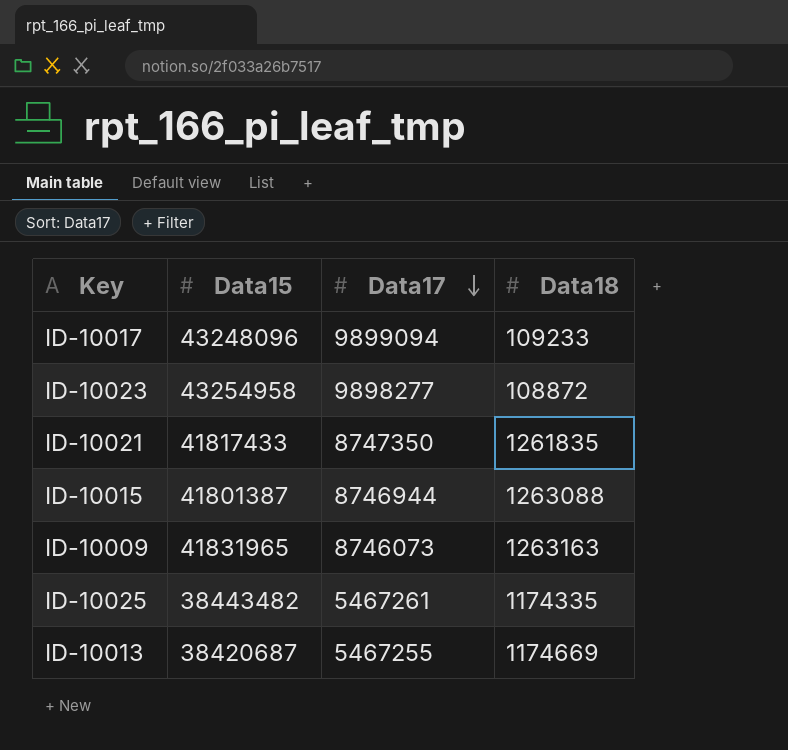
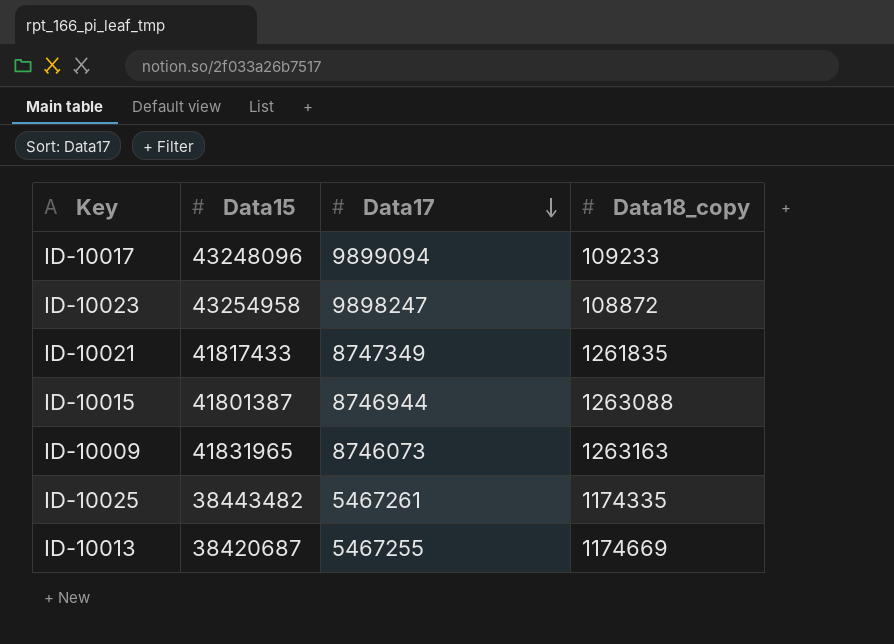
column name: Data18 -> Data18_copy
ID-10023 | Data17: 9898277 -> 9898247
ID-10021 | Data17: 8747350 -> 8747349

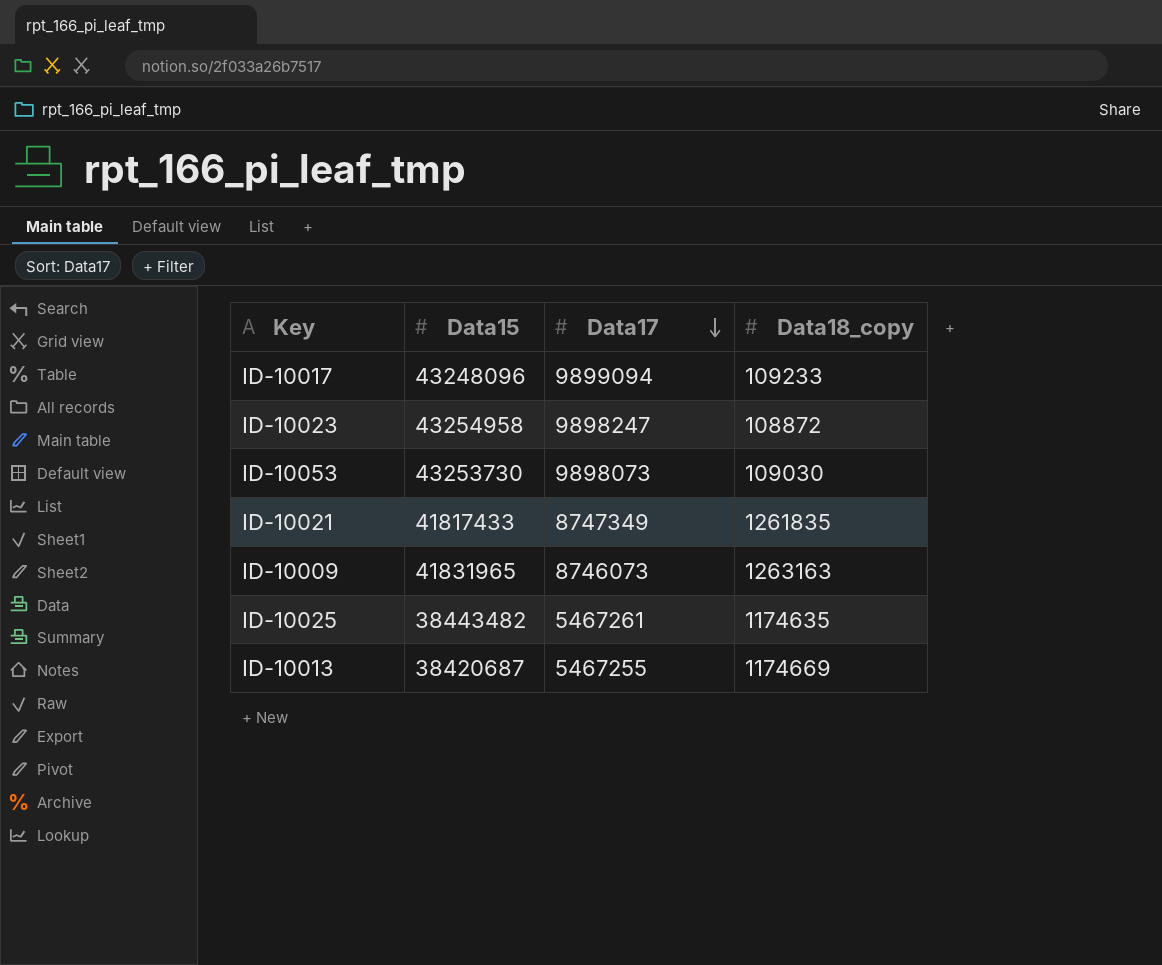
row ID-10015: 41801387 | 8746944 | 1263088 -> none
row ID-10053: none -> 43253730 | 9898073 | 109030
ID-10025 | Data18_copy: 1174335 -> 1174635

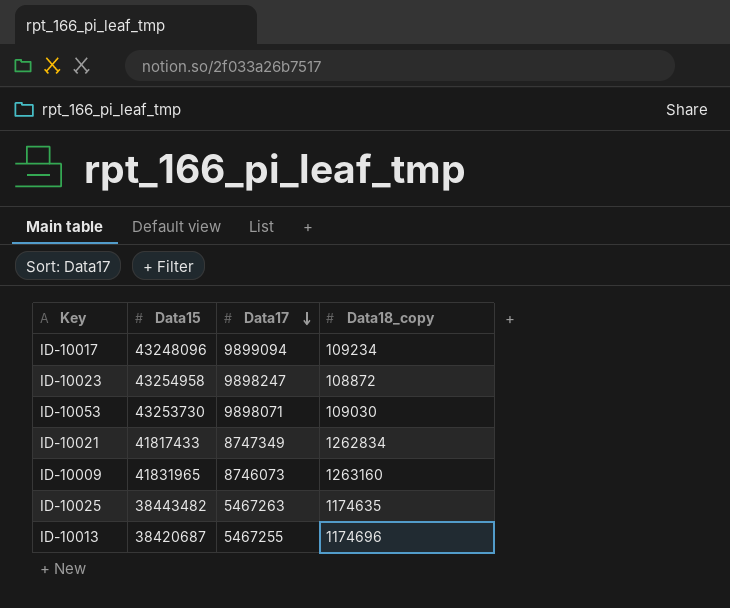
ID-10017 | Data18_copy: 109233 -> 109234
ID-10053 | Data17: 9898073 -> 9898071
ID-10021 | Data18_copy: 1261835 -> 1262834
ID-10009 | Data18_copy: 1263163 -> 1263160
ID-10025 | Data17: 5467261 -> 5467263
ID-10013 | Data18_copy: 1174669 -> 1174696

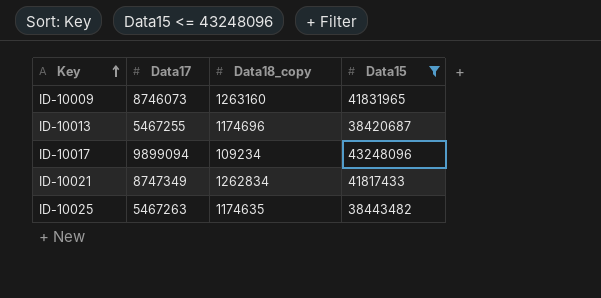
filter: none -> Data15 <= 43248096
row order: Data17 descending -> Key ascending
column Data15 | position: 2 -> 4

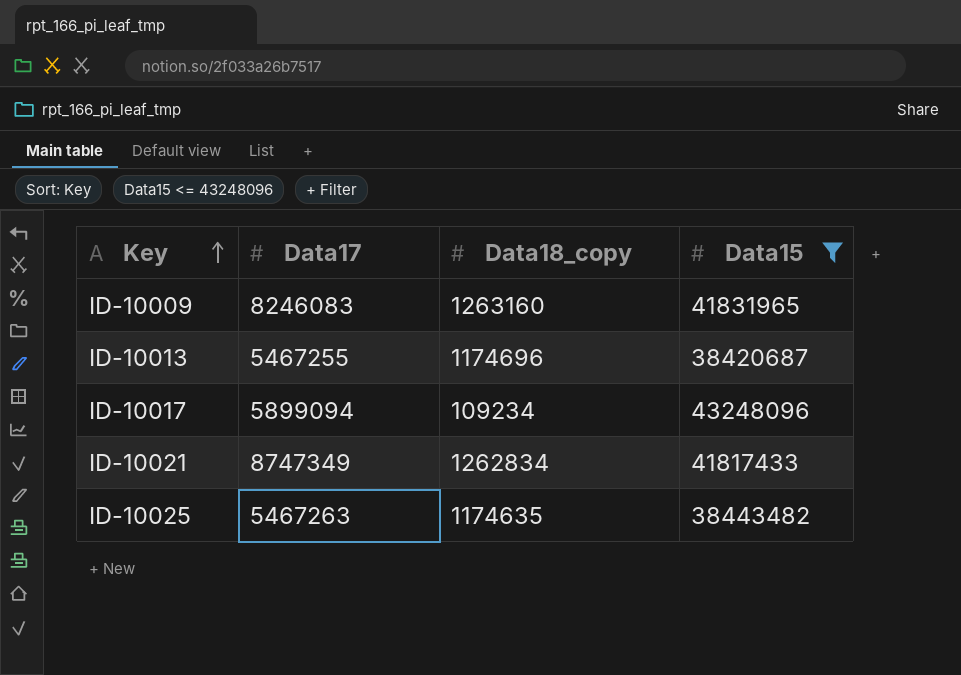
ID-10009 | Data17: 8746073 -> 8246083
ID-10017 | Data17: 9899094 -> 5899094

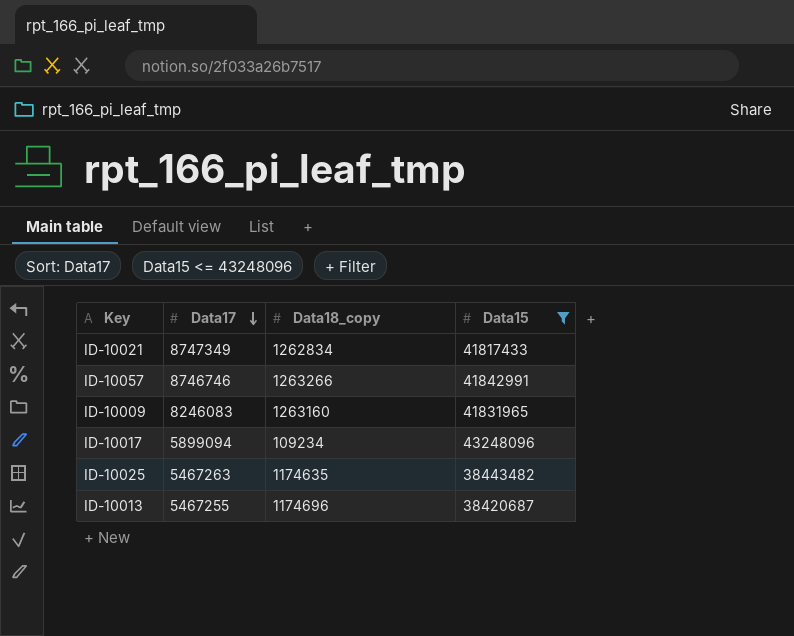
row order: Key ascending -> Data17 descending
row ID-10057: none -> 8746746 | 1263266 | 41842991

